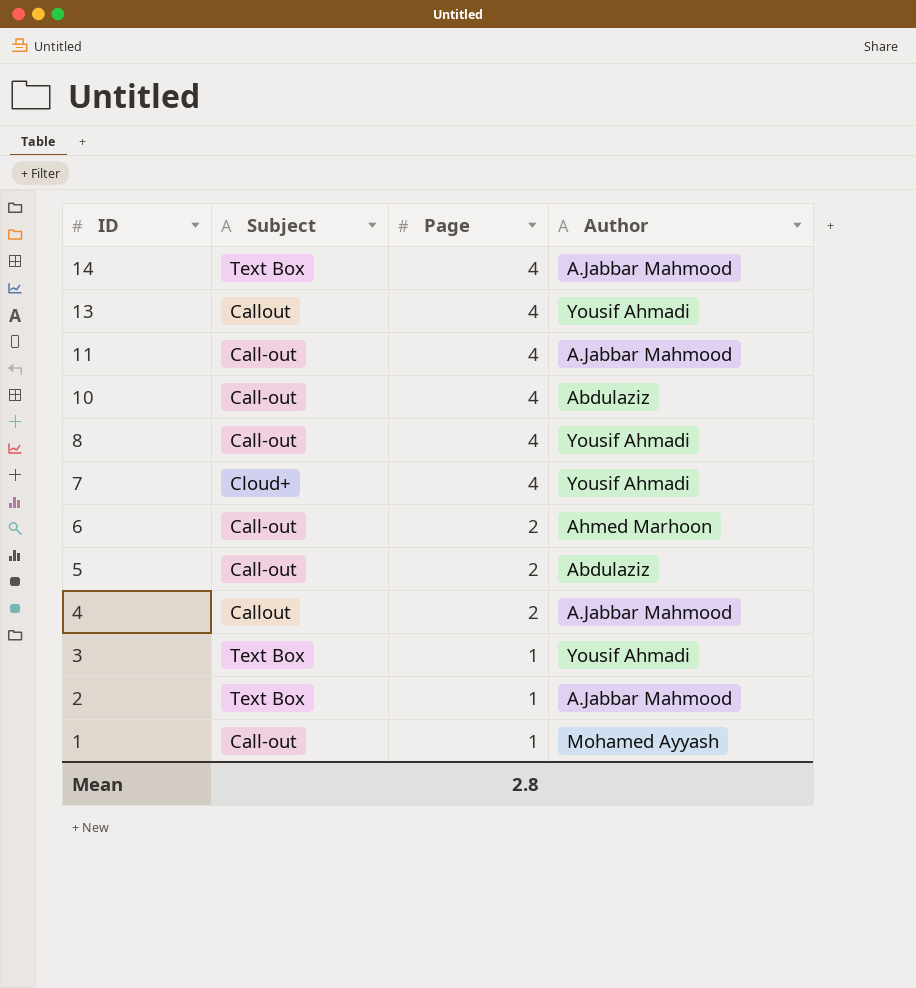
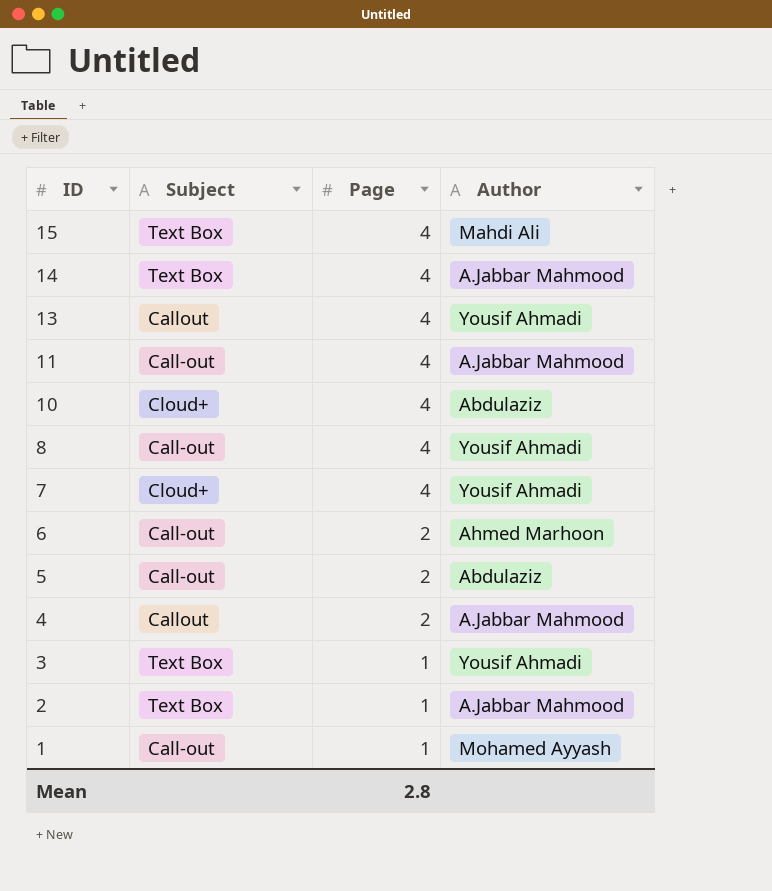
row 15: none -> Text Box | 4 | Mahdi Ali
10 | Subject: Call-out -> Cloud+

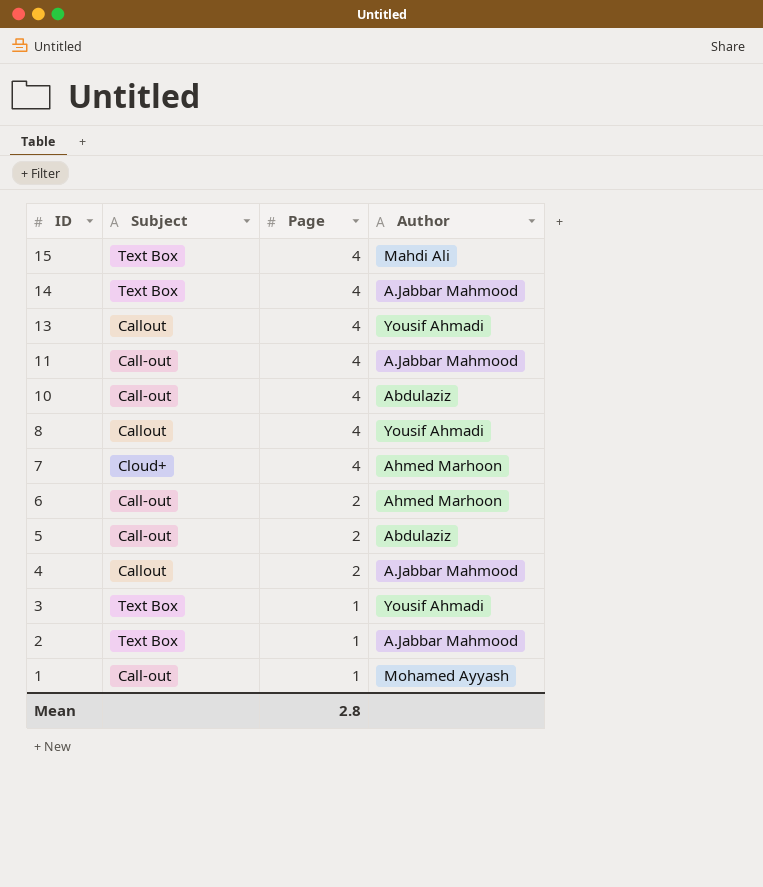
10 | Subject: Cloud+ -> Call-out
8 | Subject: Call-out -> Callout
7 | Author: Yousif Ahmadi -> Ahmed Marhoon

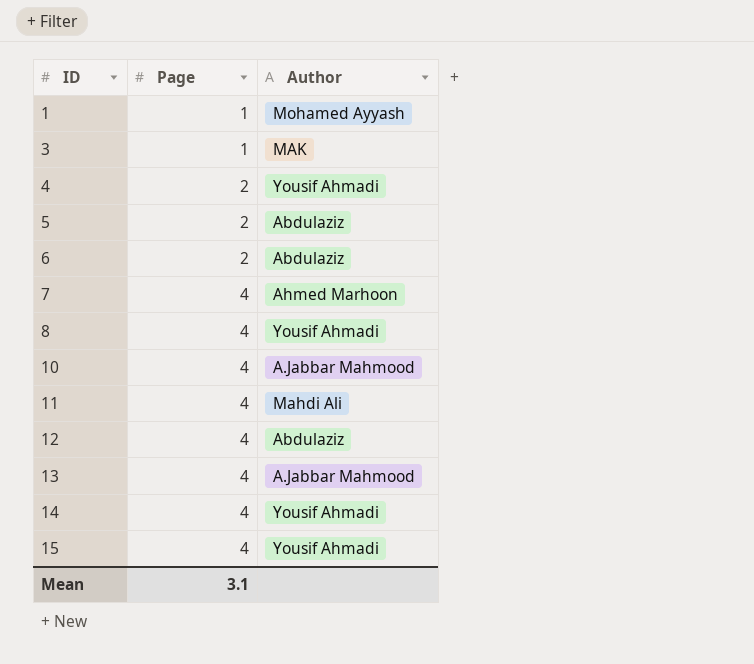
row order: ID descending -> ID ascending
column Subject | position: 2 -> none
row 2: Text Box | 1 | A.Jabbar Mahmood -> none
3 | Author: Yousif Ahmadi -> MAK
4 | Author: A.Jabbar Mahmood -> Yousif Ahmadi
6 | Author: Ahmed Marhoon -> Abdulaziz
10 | Author: Abdulaziz -> A.Jabbar Mahmood
11 | Author: A.Jabbar Mahmood -> Mahdi Ali
row 12: none -> 4 | Abdulaziz
13 | Author: Yousif Ahmadi -> A.Jabbar Mahmood
14 | Author: A.Jabbar Mahmood -> Yousif Ahmadi
15 | Author: Mahdi Ali -> Yousif Ahmadi
Mean | Page: 2.8 -> 3.1

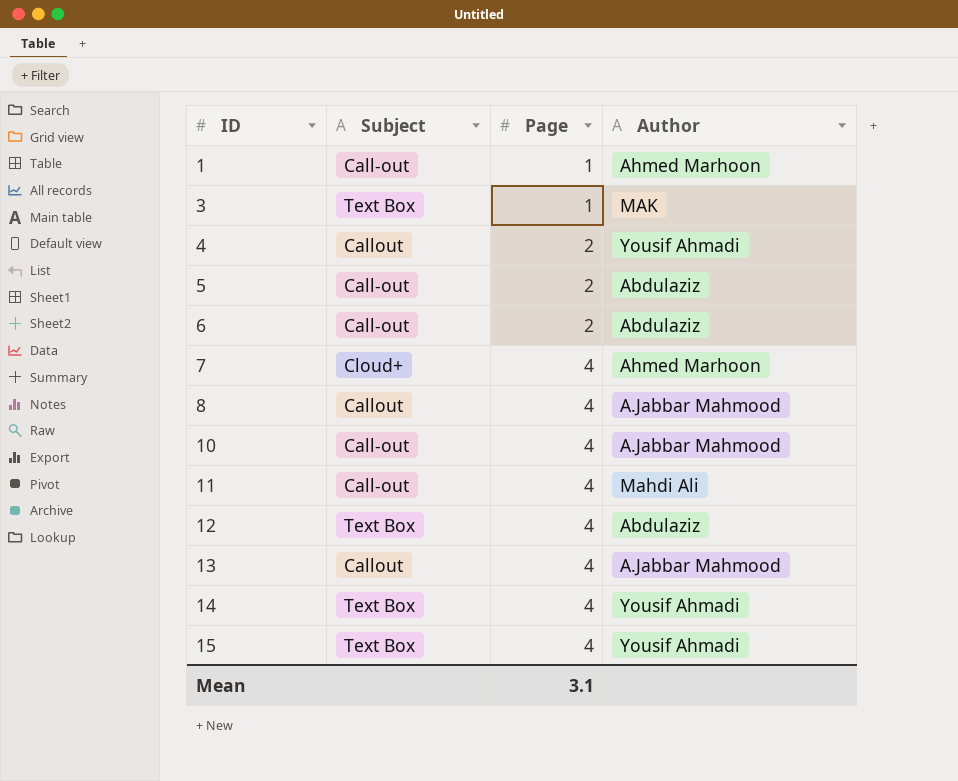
column Subject | position: none -> 2
1 | Author: Mohamed Ayyash -> Ahmed Marhoon
8 | Author: Yousif Ahmadi -> A.Jabbar Mahmood

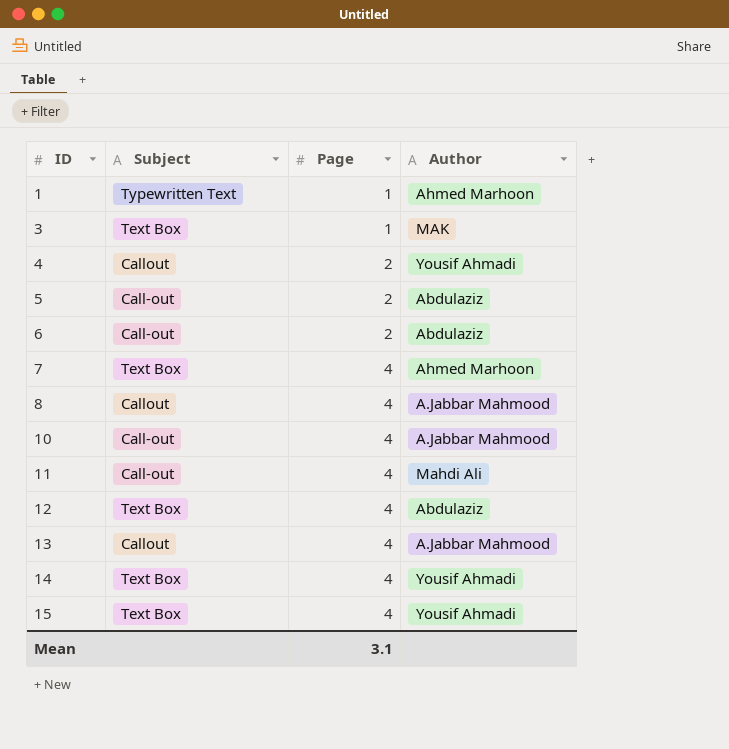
1 | Subject: Call-out -> Typewritten Text
7 | Subject: Cloud+ -> Text Box

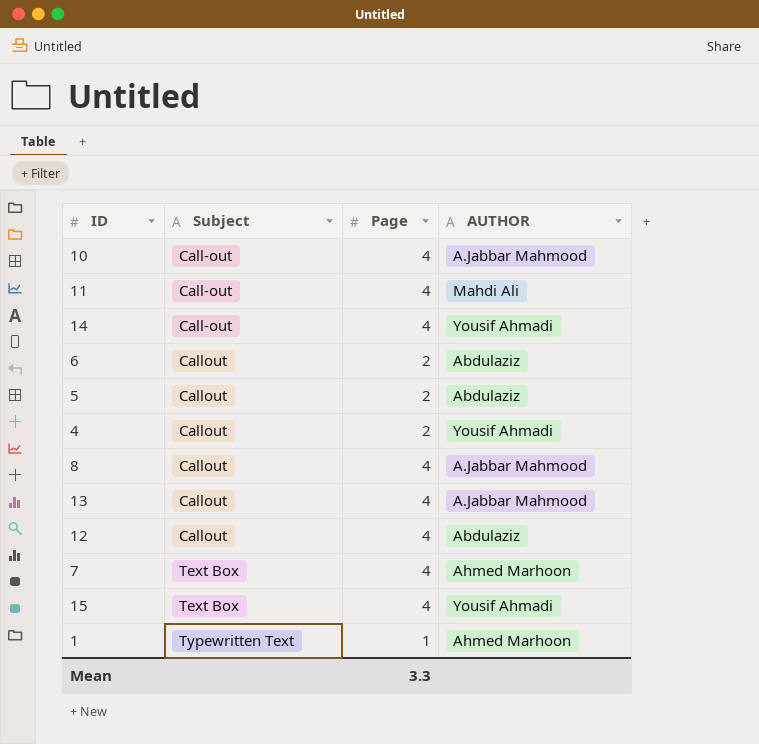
row order: ID ascending -> Subject ascending
column name: Author -> AUTHOR
row 3: Text Box | 1 | MAK -> none
14 | Subject: Text Box -> Call-out
6 | Subject: Call-out -> Callout
5 | Subject: Call-out -> Callout
12 | Subject: Text Box -> Callout
Mean | Page: 3.1 -> 3.3

